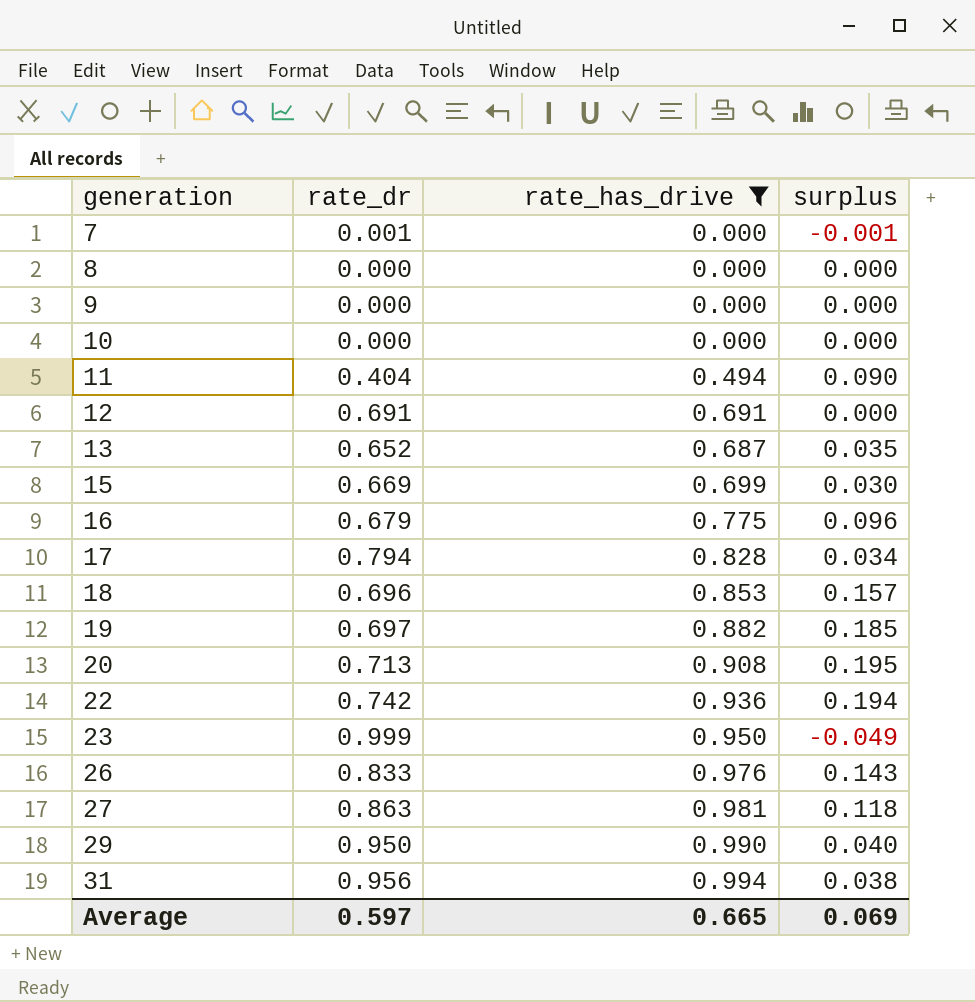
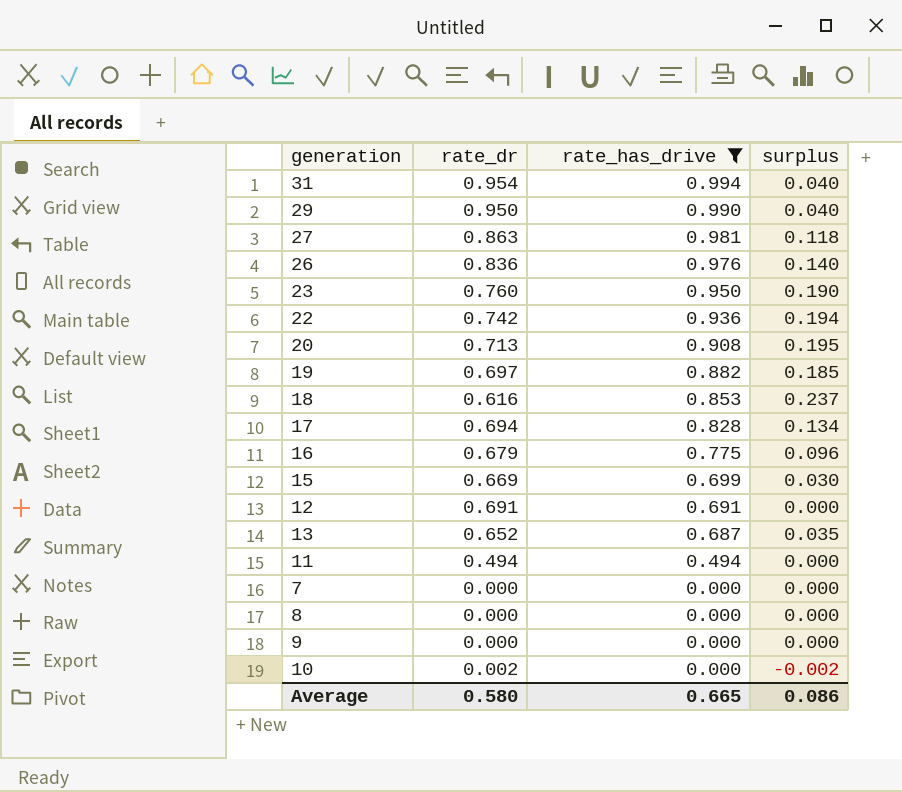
row order: generation ascending -> rate_has_drive descending
31 | rate_dr: 0.956 -> 0.954
31 | surplus: 0.038 -> 0.040
26 | rate_dr: 0.833 -> 0.836
26 | surplus: 0.143 -> 0.140
23 | rate_dr: 0.999 -> 0.760
23 | surplus: -0.049 -> 0.190
18 | rate_dr: 0.696 -> 0.616
18 | surplus: 0.157 -> 0.237
17 | rate_dr: 0.794 -> 0.694
17 | surplus: 0.034 -> 0.134
11 | rate_dr: 0.404 -> 0.494
11 | surplus: 0.090 -> 0.000
7 | rate_dr: 0.001 -> 0.000
7 | surplus: -0.001 -> 0.000
10 | rate_dr: 0.000 -> 0.002
10 | surplus: 0.000 -> -0.002
Average | rate_dr: 0.597 -> 0.580
Average | surplus: 0.069 -> 0.086

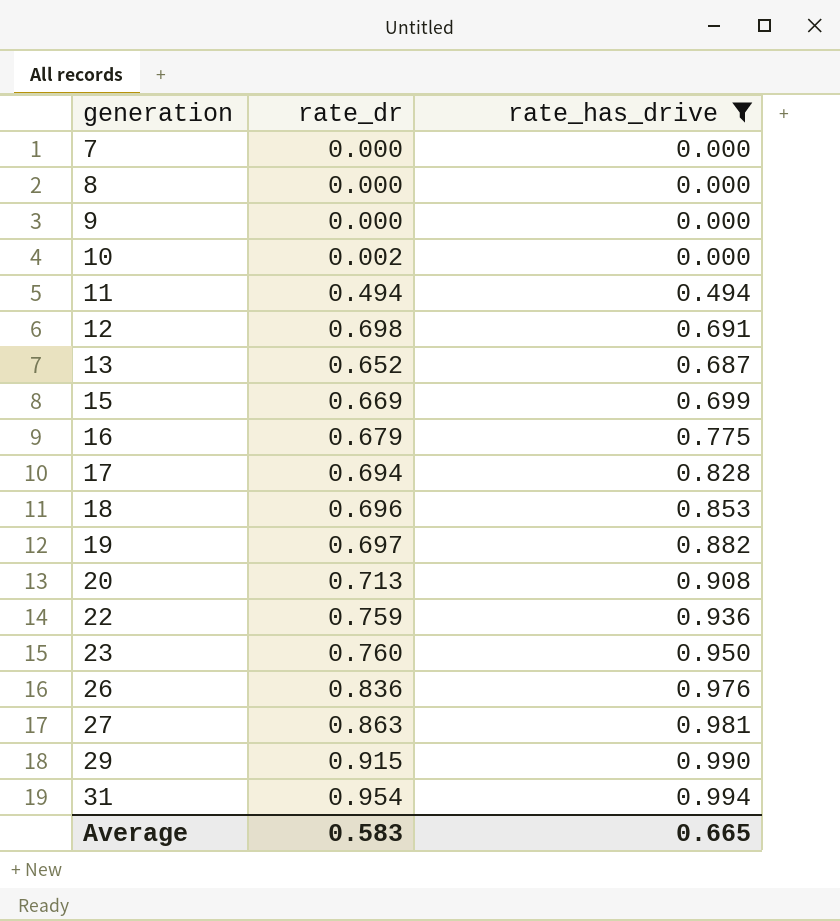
row order: rate_has_drive descending -> generation ascending
column surplus | formula: [rate_has_drive] - [rate_dr] -> none
12 | rate_dr: 0.691 -> 0.698
18 | rate_dr: 0.616 -> 0.696
22 | rate_dr: 0.742 -> 0.759
29 | rate_dr: 0.950 -> 0.915
Average | rate_dr: 0.580 -> 0.583

